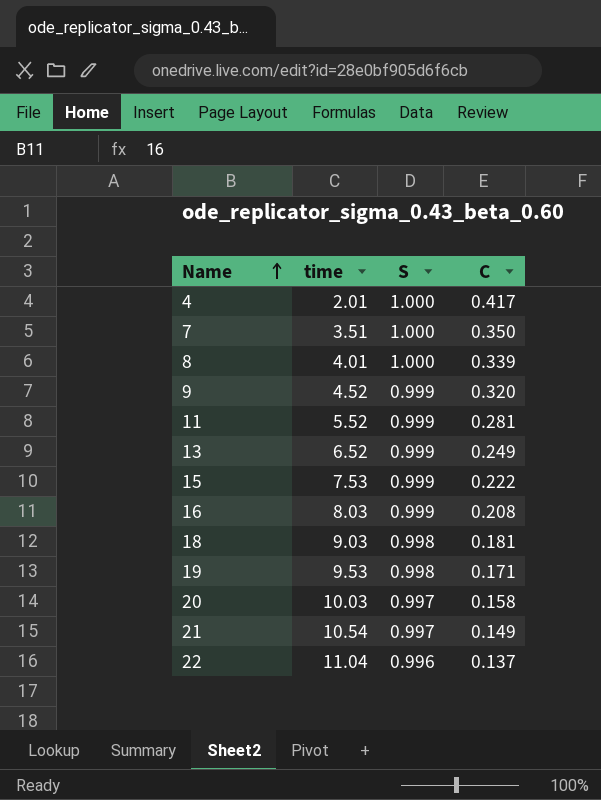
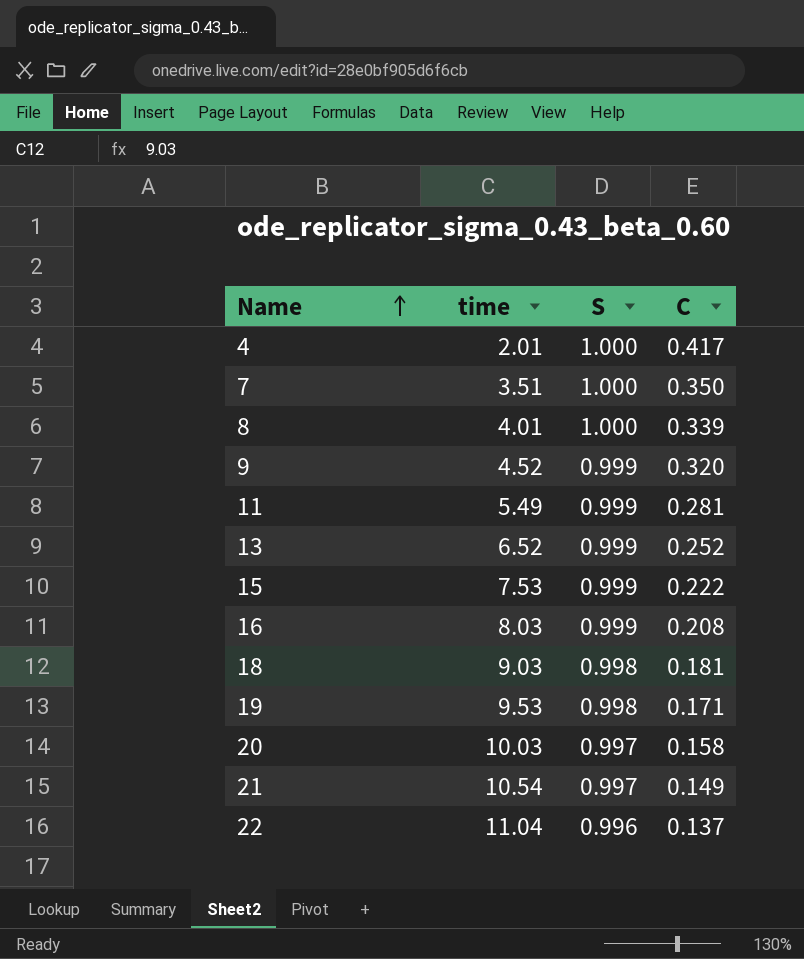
11 | time: 5.52 -> 5.49
13 | C: 0.249 -> 0.252

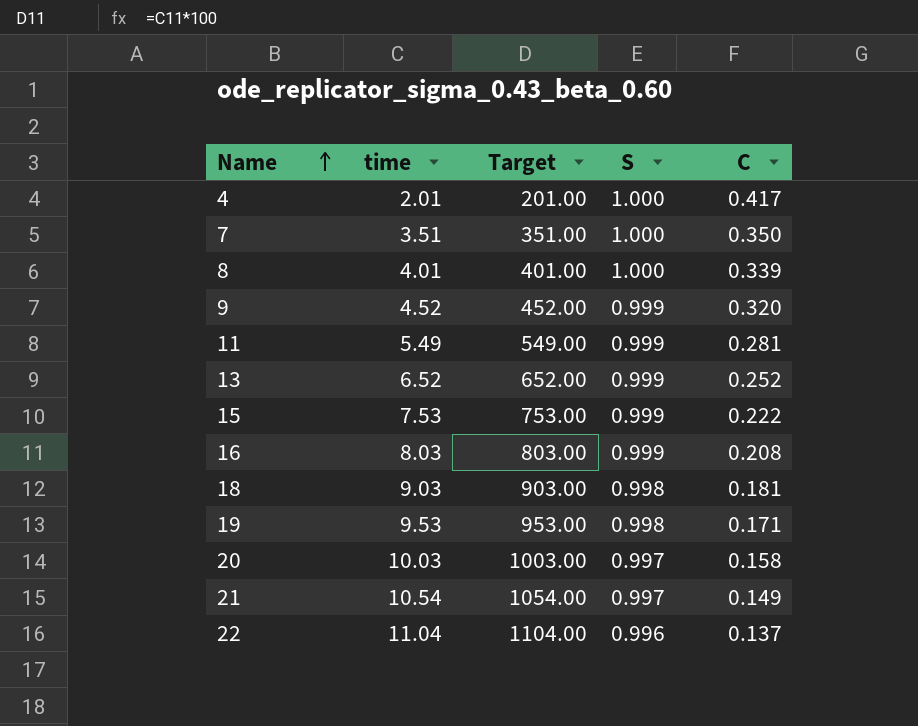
column Target | formula: none -> [time] * 100

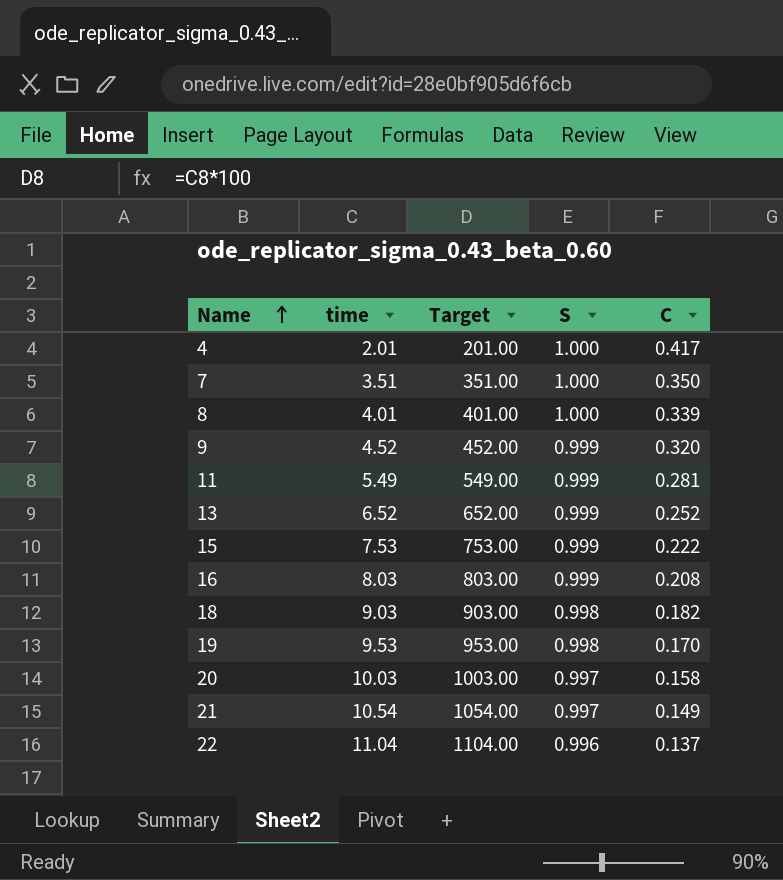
18 | C: 0.181 -> 0.182
19 | C: 0.171 -> 0.170

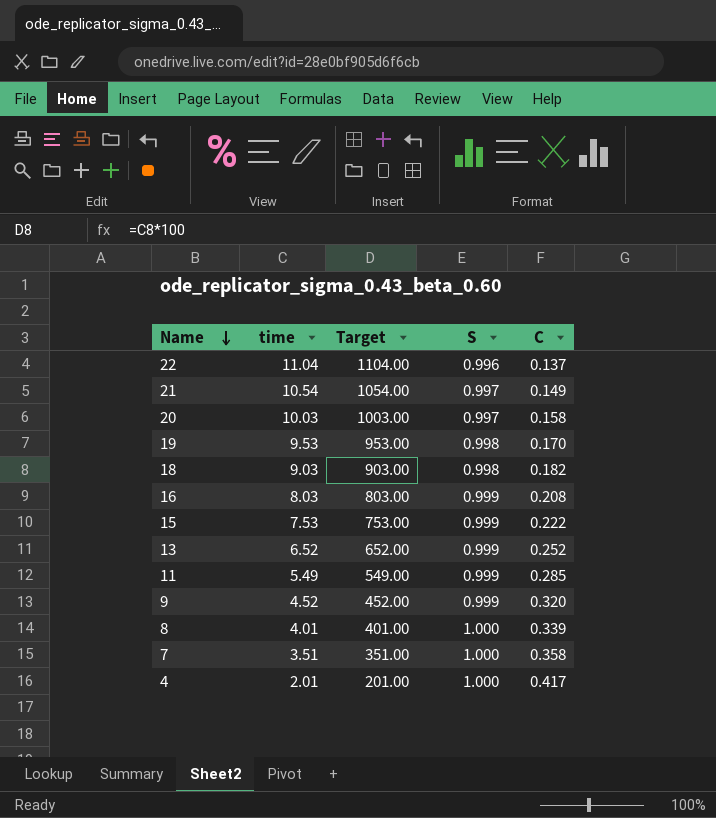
row order: Name ascending -> Name descending
11 | C: 0.281 -> 0.285
7 | C: 0.350 -> 0.358

